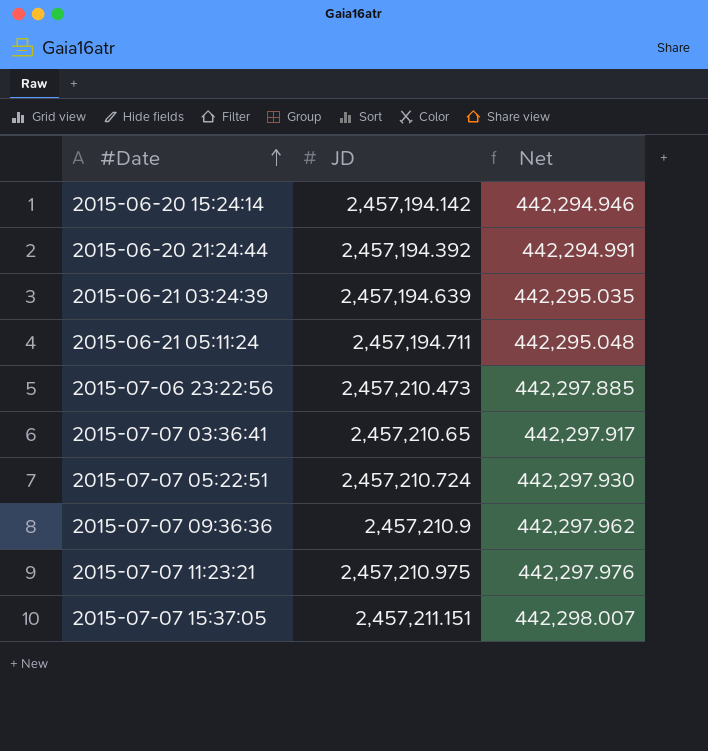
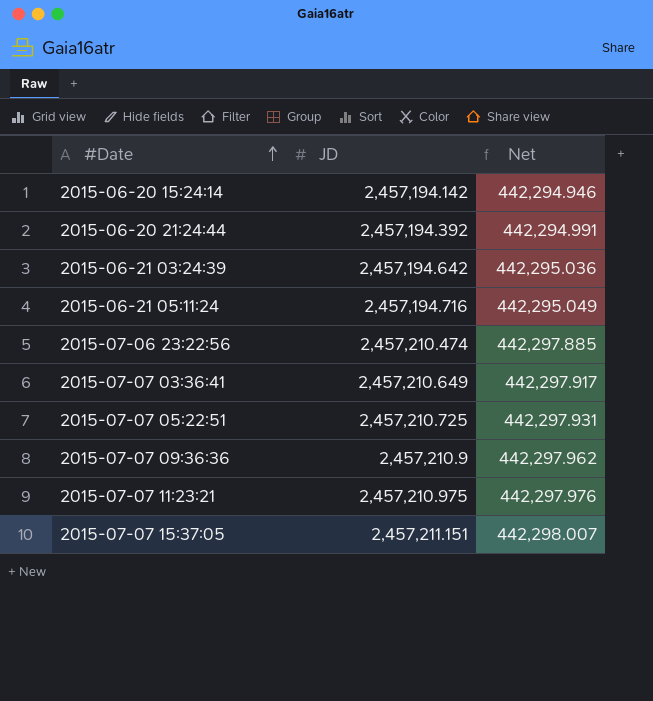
2015-06-21 03:24:39 | JD: 2,457,194.639 -> 2,457,194.642
2015-06-21 03:24:39 | Net: 442,295.035 -> 442,295.036
2015-06-21 05:11:24 | JD: 2,457,194.711 -> 2,457,194.716
2015-06-21 05:11:24 | Net: 442,295.048 -> 442,295.049
2015-07-06 23:22:56 | JD: 2,457,210.473 -> 2,457,210.474
2015-07-07 03:36:41 | JD: 2,457,210.65 -> 2,457,210.649
2015-07-07 05:22:51 | JD: 2,457,210.724 -> 2,457,210.725
2015-07-07 05:22:51 | Net: 442,297.930 -> 442,297.931

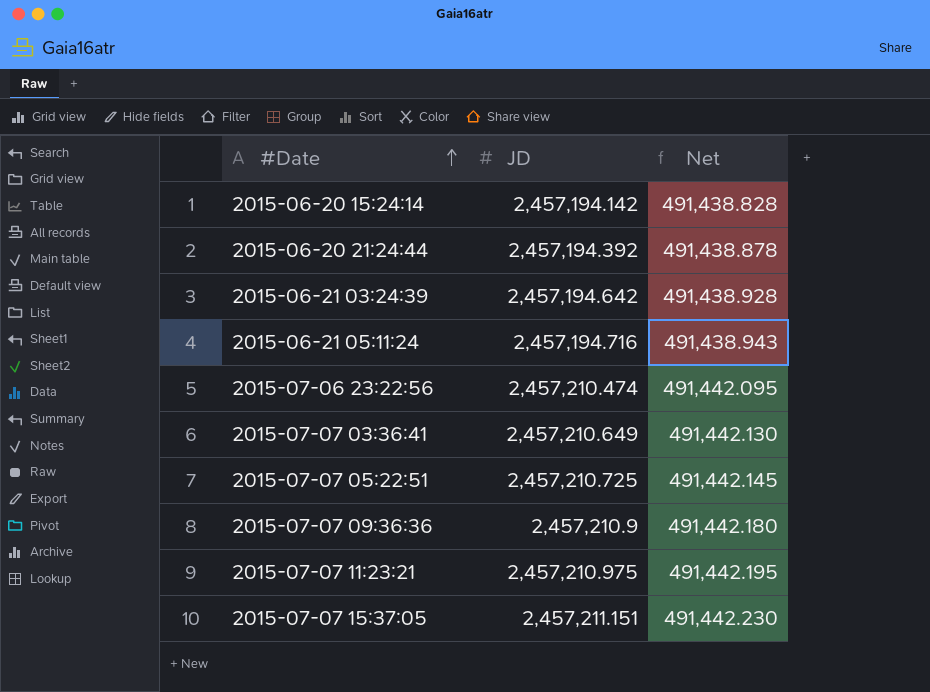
column Net | formula: [JD] * 0.18 -> [JD] * 0.2

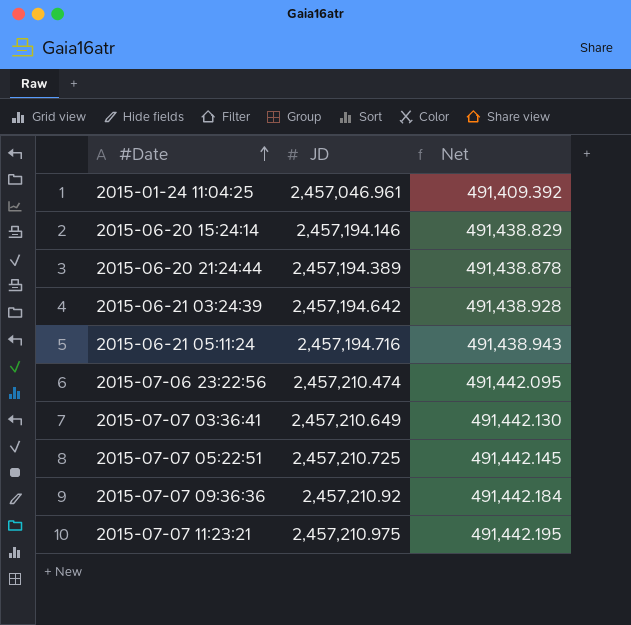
row 2015-07-07 15:37:05: 2,457,211.151 | 491,442.230 -> none
row 2015-01-24 11:04:25: none -> 2,457,046.961 | 491,409.392
2015-06-20 15:24:14 | JD: 2,457,194.142 -> 2,457,194.146
2015-06-20 15:24:14 | Net: 491,438.828 -> 491,438.829
2015-06-20 21:24:44 | JD: 2,457,194.392 -> 2,457,194.389
2015-07-07 09:36:36 | JD: 2,457,210.9 -> 2,457,210.92
2015-07-07 09:36:36 | Net: 491,442.180 -> 491,442.184

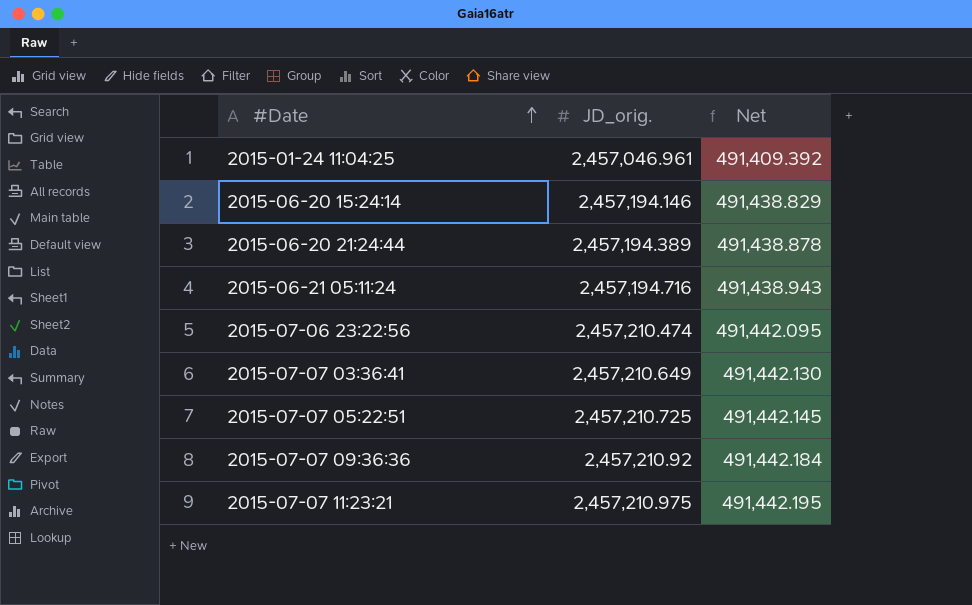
column name: JD -> JD_orig.
row 2015-06-21 03:24:39: 2,457,194.642 | 491,438.928 -> none

